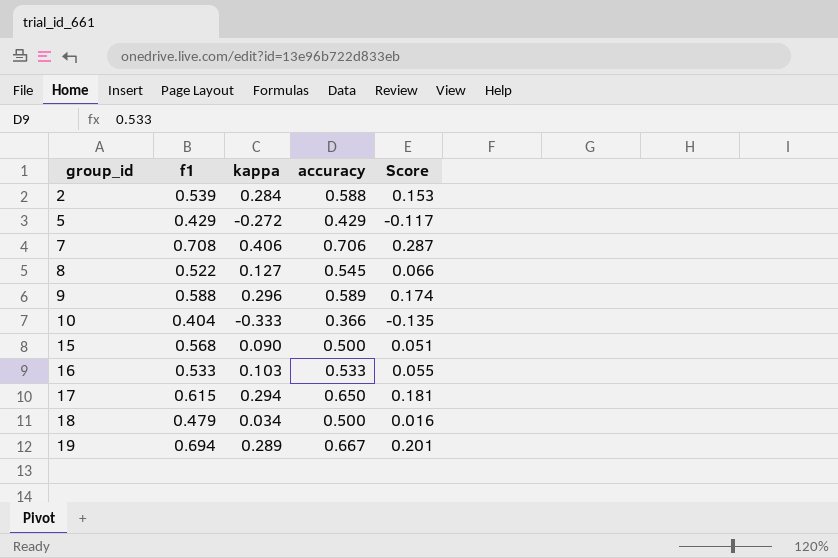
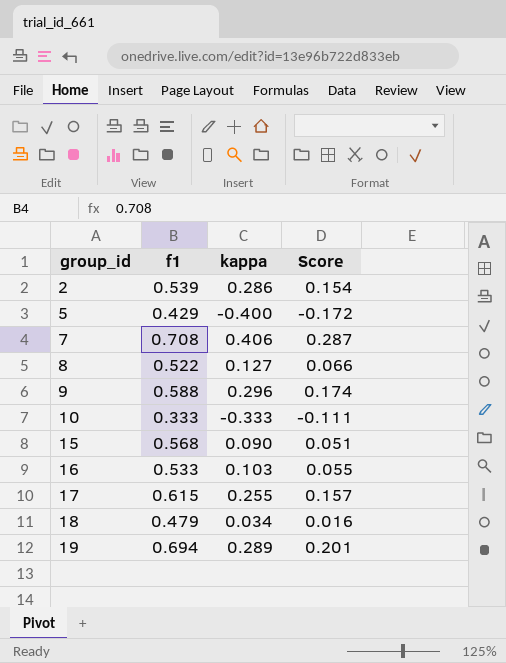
column accuracy | position: 4 -> none
2 | kappa: 0.284 -> 0.286
2 | Score: 0.153 -> 0.154
5 | kappa: -0.272 -> -0.400
5 | Score: -0.117 -> -0.172
10 | f1: 0.404 -> 0.333
10 | Score: -0.135 -> -0.111
17 | kappa: 0.294 -> 0.255
17 | Score: 0.181 -> 0.157

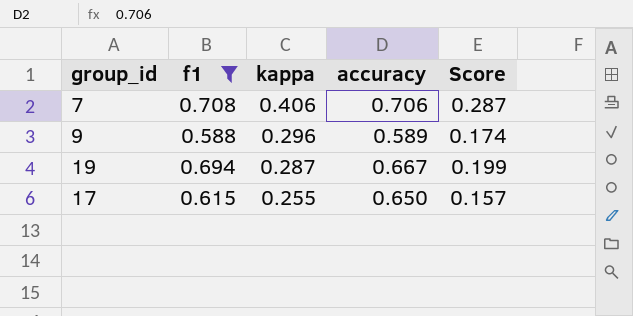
filter: none -> f1 >= 0.588
row order: group_id ascending -> kappa descending
column accuracy | position: none -> 4
19 | kappa: 0.289 -> 0.287
19 | Score: 0.201 -> 0.199

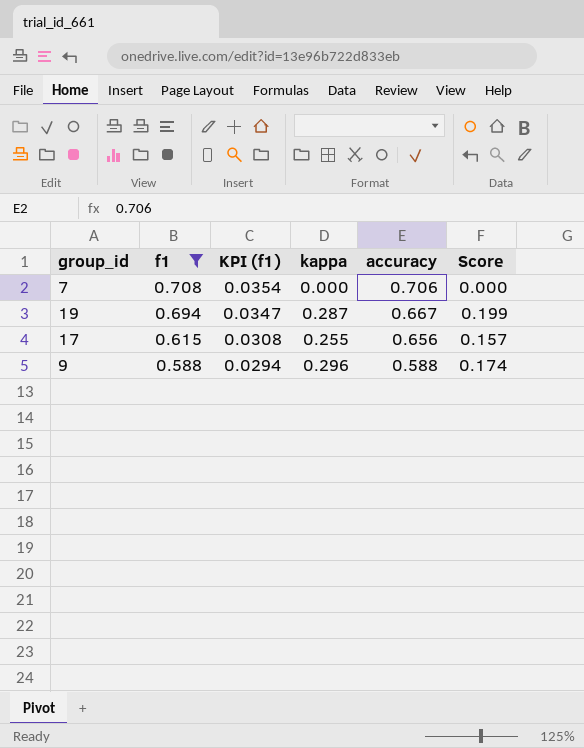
row order: kappa descending -> f1 descending
column KPI (f1) | formula: none -> [f1] * 0.05
7 | kappa: 0.406 -> 0.000
7 | Score: 0.287 -> 0.000
17 | accuracy: 0.650 -> 0.656
9 | accuracy: 0.589 -> 0.588

